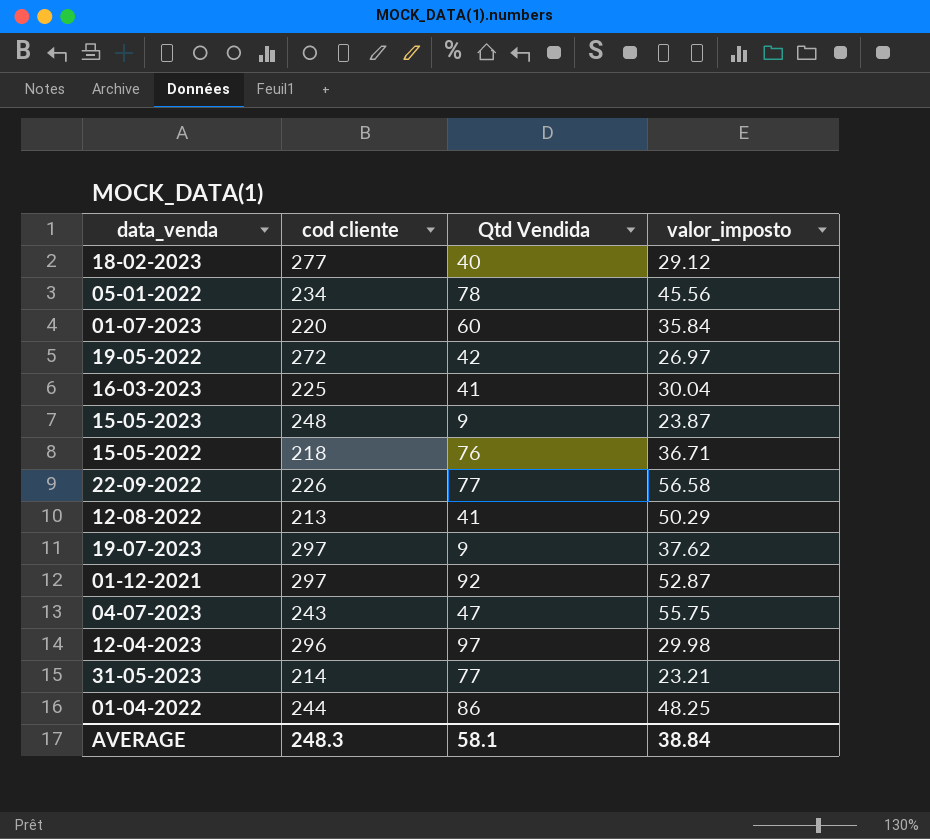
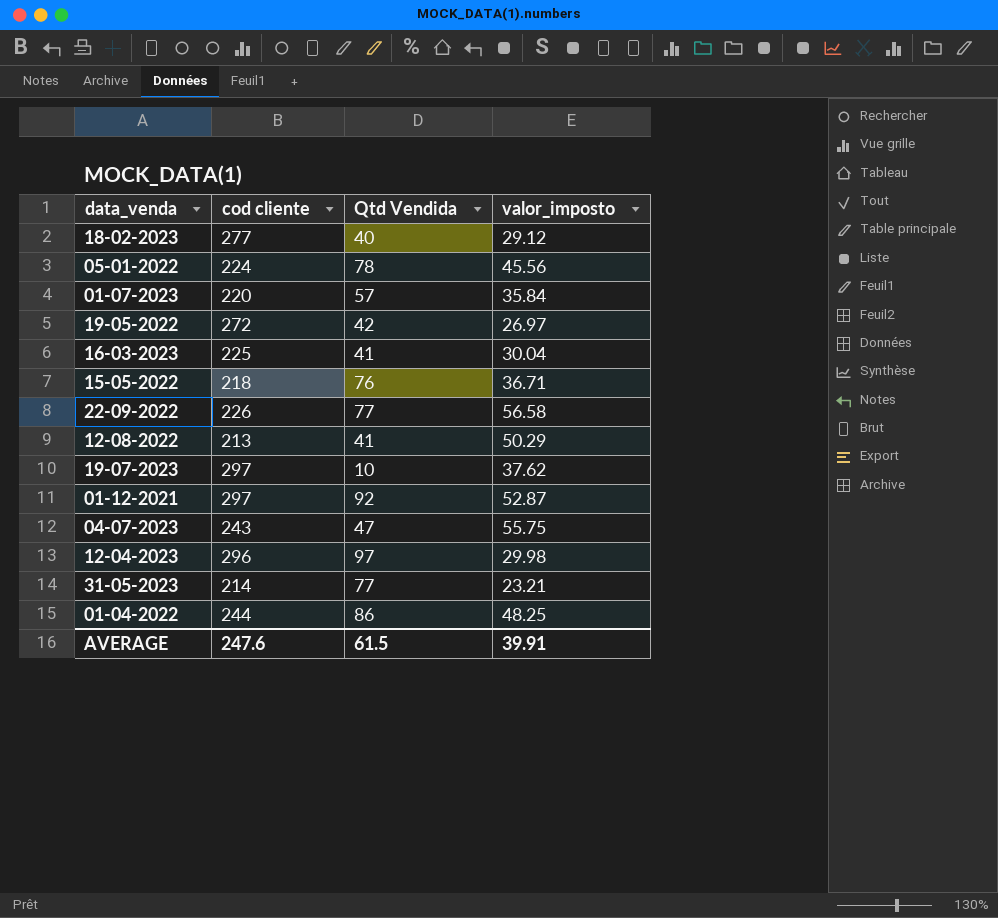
row 15-05-2023: 248 | 9 | 23.87 -> none
05-01-2022 | cod cliente: 234 -> 224
01-07-2023 | Qtd Vendida: 60 -> 57
19-07-2023 | Qtd Vendida: 9 -> 10
AVERAGE | cod cliente: 248.3 -> 247.6
AVERAGE | Qtd Vendida: 58.1 -> 61.5
AVERAGE | valor_imposto: 38.84 -> 39.91

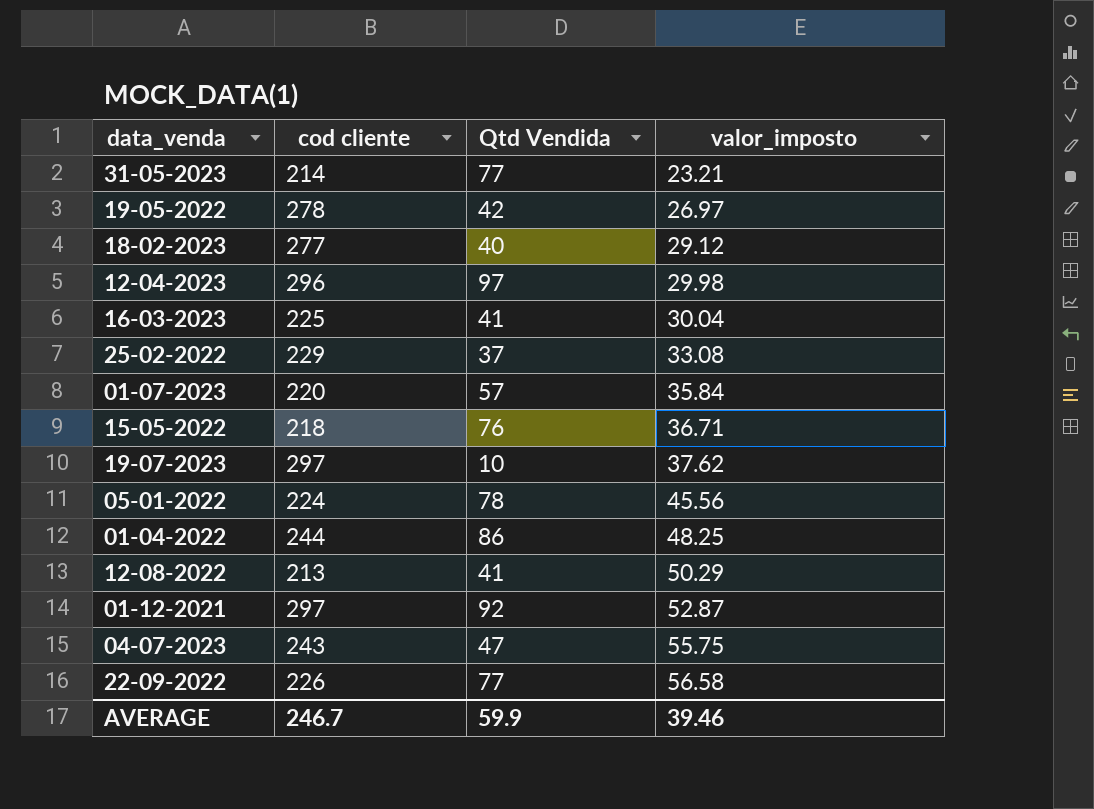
row order: none -> valor_imposto ascending
19-05-2022 | cod cliente: 272 -> 278
row 25-02-2022: none -> 229 | 37 | 33.08
AVERAGE | cod cliente: 247.6 -> 246.7
AVERAGE | Qtd Vendida: 61.5 -> 59.9
AVERAGE | valor_imposto: 39.91 -> 39.46

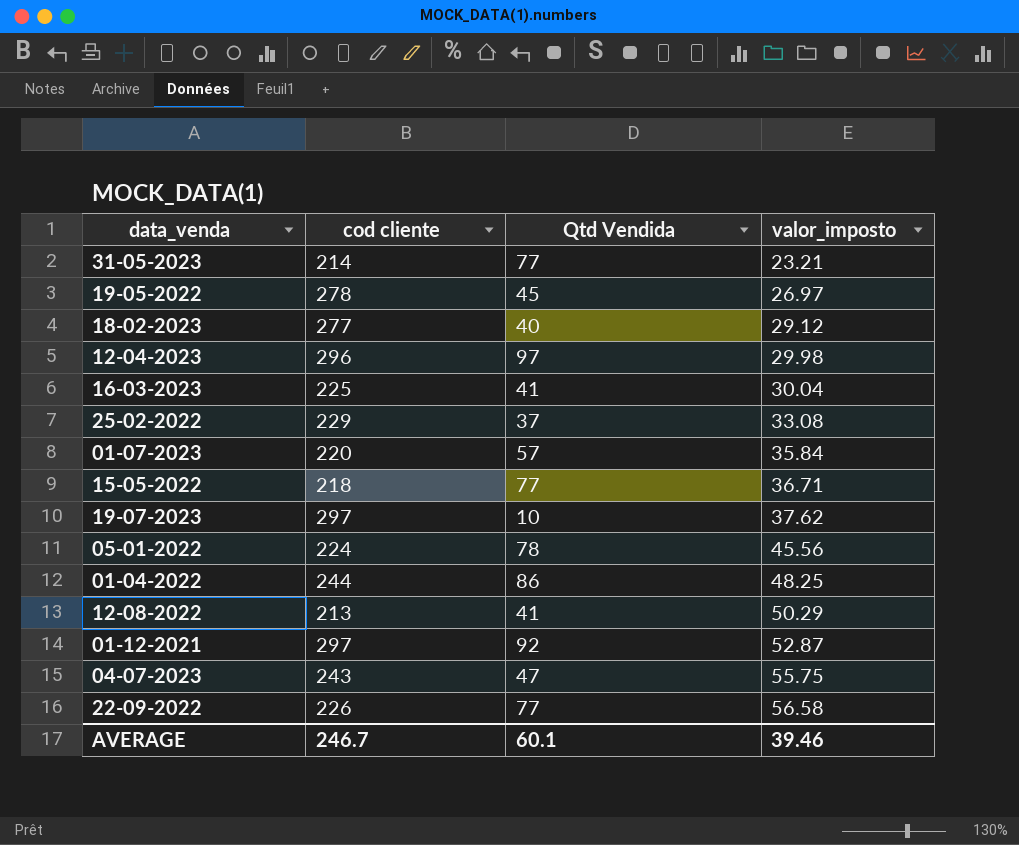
19-05-2022 | Qtd Vendida: 42 -> 45
15-05-2022 | Qtd Vendida: 76 -> 77
AVERAGE | Qtd Vendida: 59.9 -> 60.1

